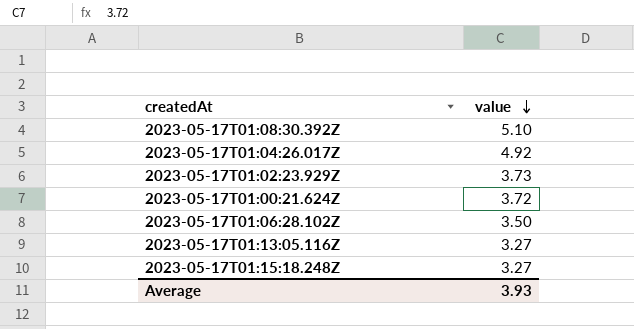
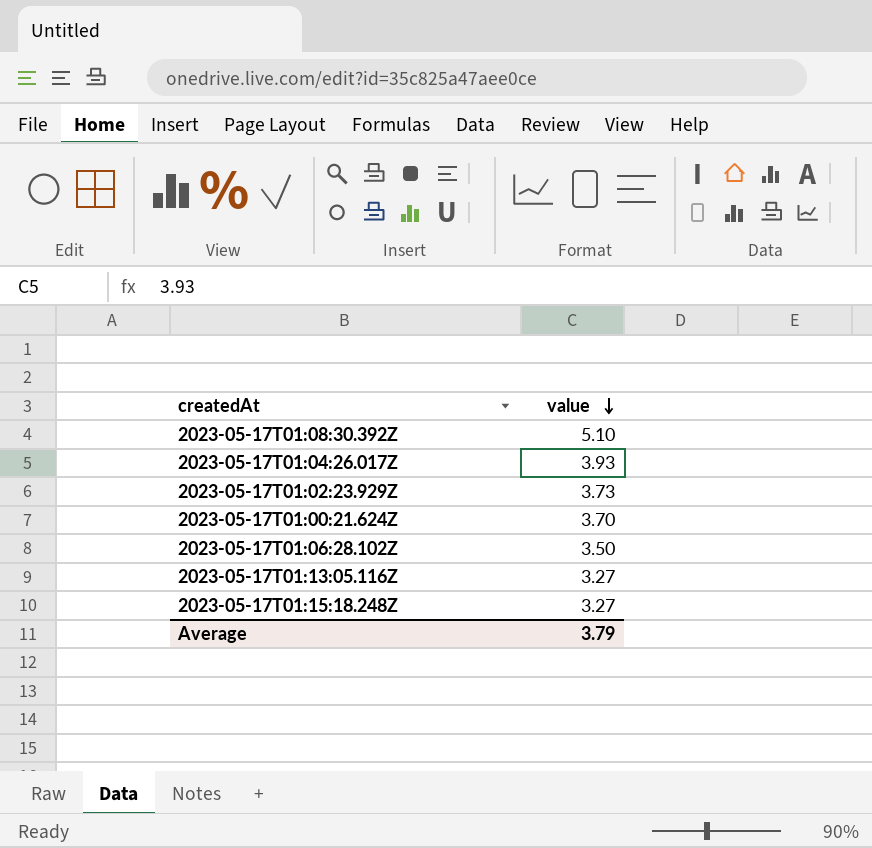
2023-05-17T01:04:26.017Z | value: 4.92 -> 3.93
2023-05-17T01:00:21.624Z | value: 3.72 -> 3.70
Average | value: 3.93 -> 3.79

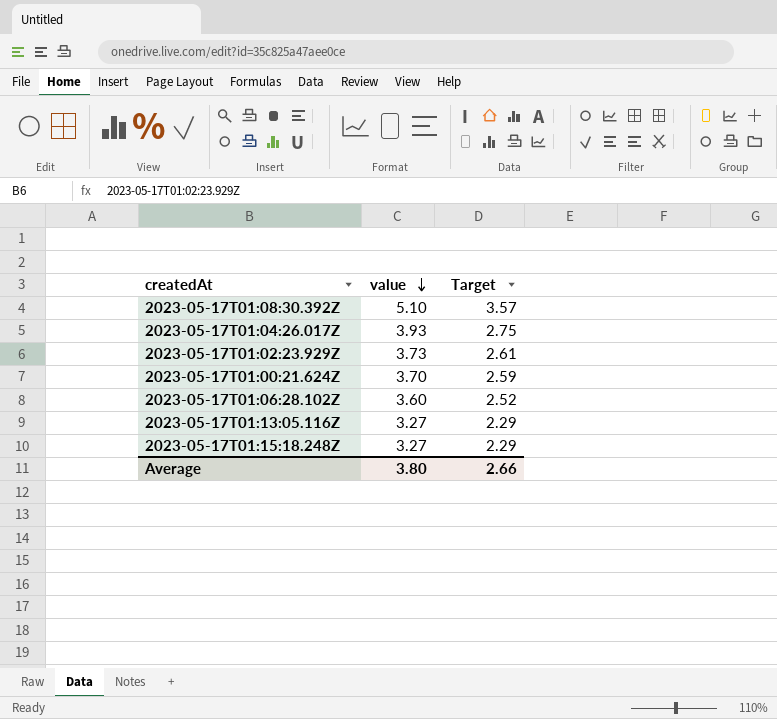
column Target | formula: none -> [value] * 0.7
2023-05-17T01:06:28.102Z | value: 3.50 -> 3.60
Average | value: 3.79 -> 3.80

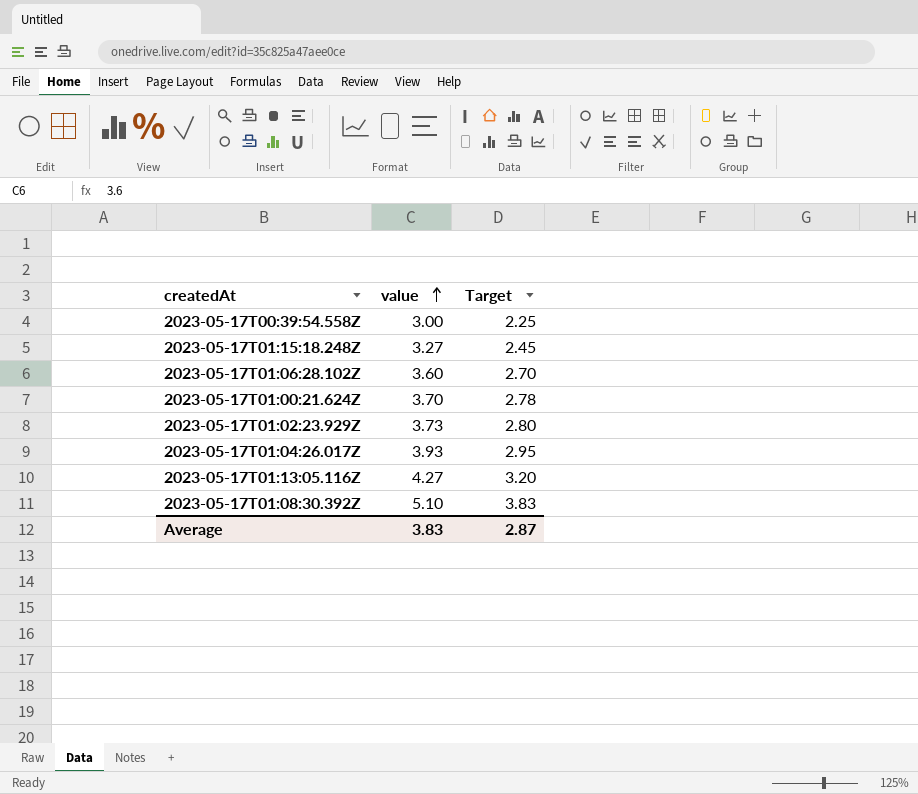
row order: value descending -> value ascending
column Target | formula: [value] * 0.7 -> [value] * 0.75
row 2023-05-17T00:39:54.558Z: none -> 3.00 | 2.25
2023-05-17T01:13:05.116Z | value: 3.27 -> 4.27
Average | value: 3.80 -> 3.83
Average | Target: 2.66 -> 2.87

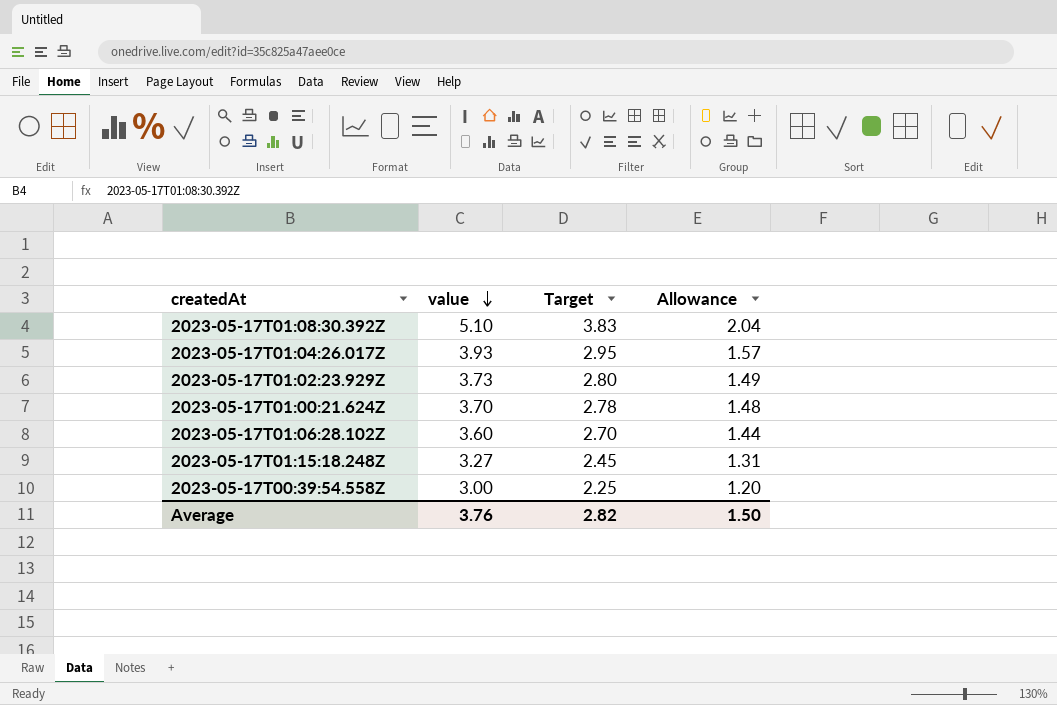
row order: value ascending -> value descending
column Allowance | formula: none -> [value] * 0.4
row 2023-05-17T01:13:05.116Z: 4.27 | 3.20 -> none
Average | value: 3.83 -> 3.76
Average | Target: 2.87 -> 2.82

